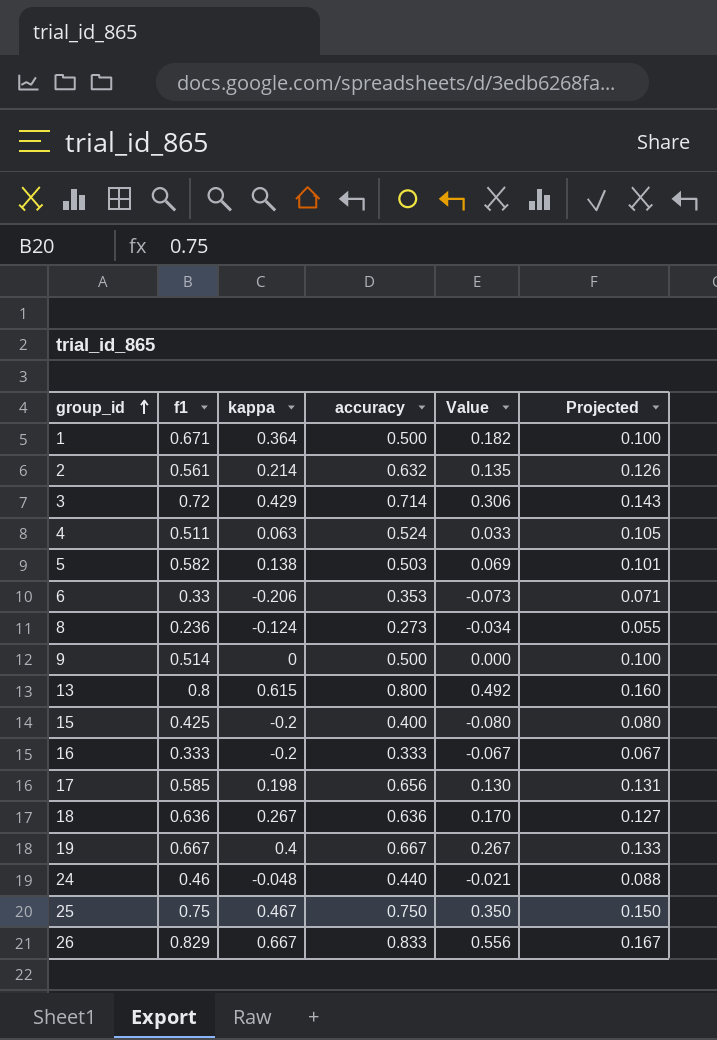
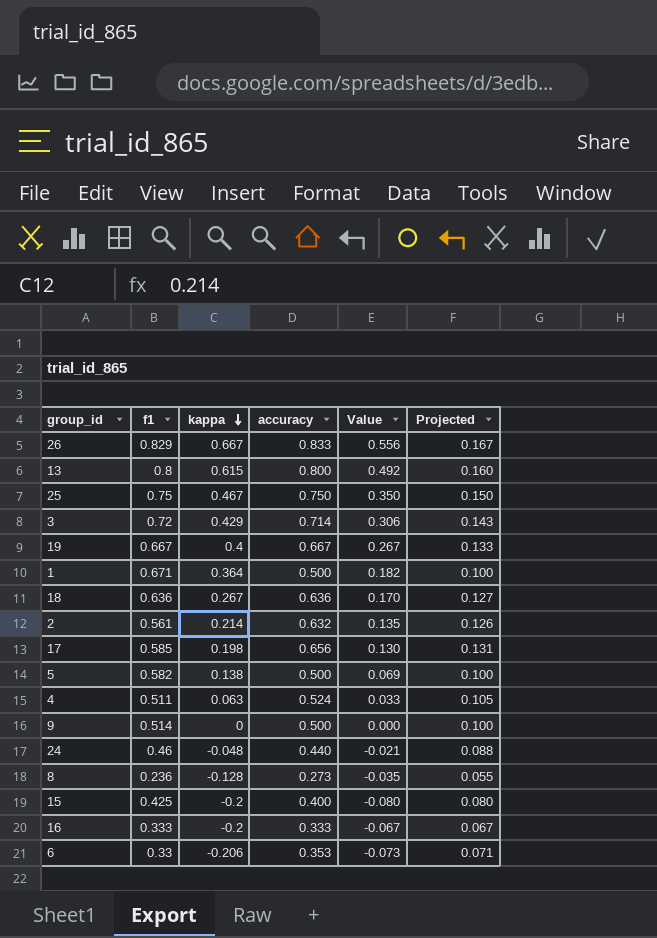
row order: group_id ascending -> kappa descending
5 | accuracy: 0.503 -> 0.500
5 | Projected: 0.101 -> 0.100
8 | kappa: -0.124 -> -0.128
8 | Value: -0.034 -> -0.035

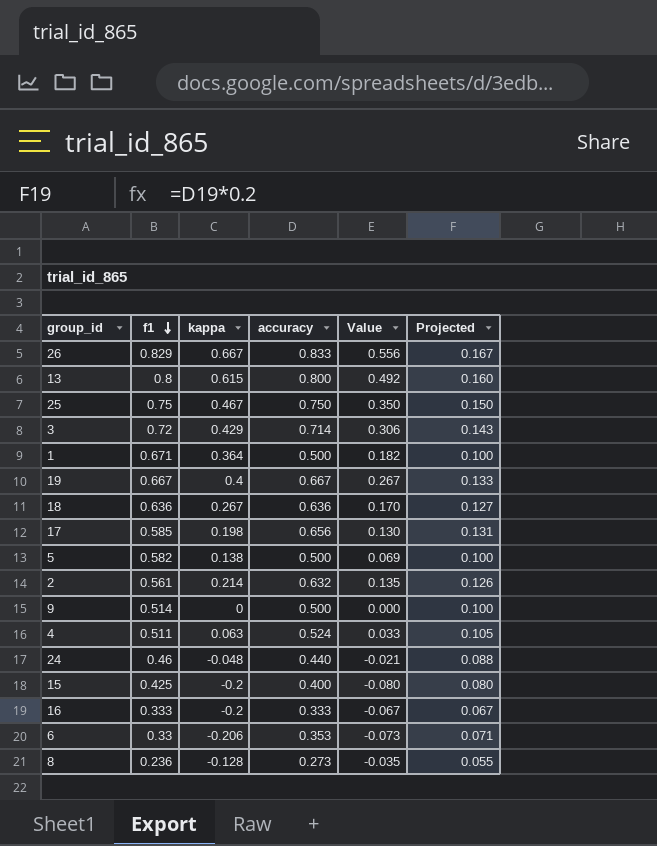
row order: kappa descending -> f1 descending

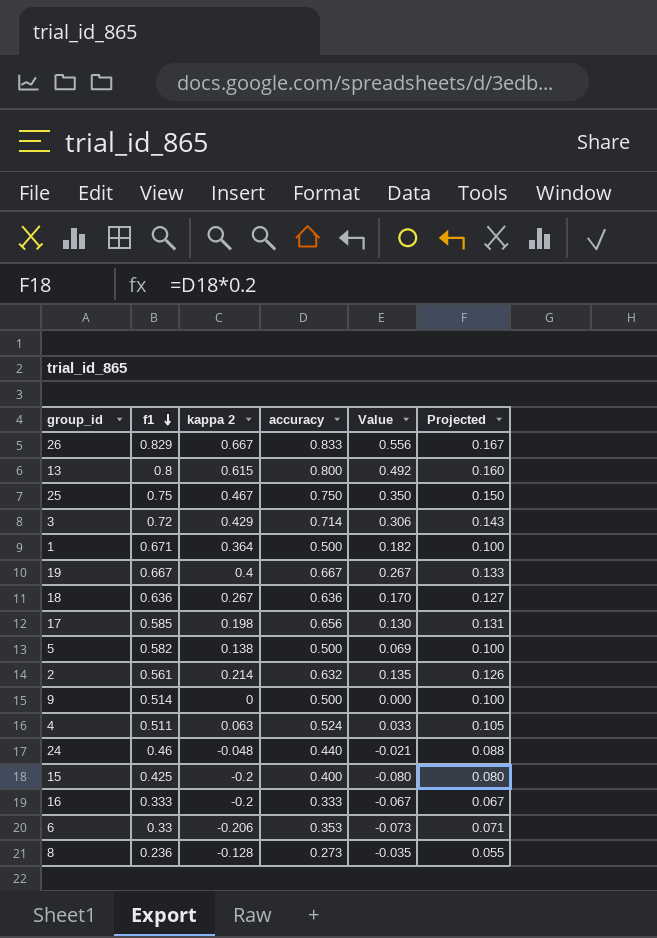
column name: kappa -> kappa 2

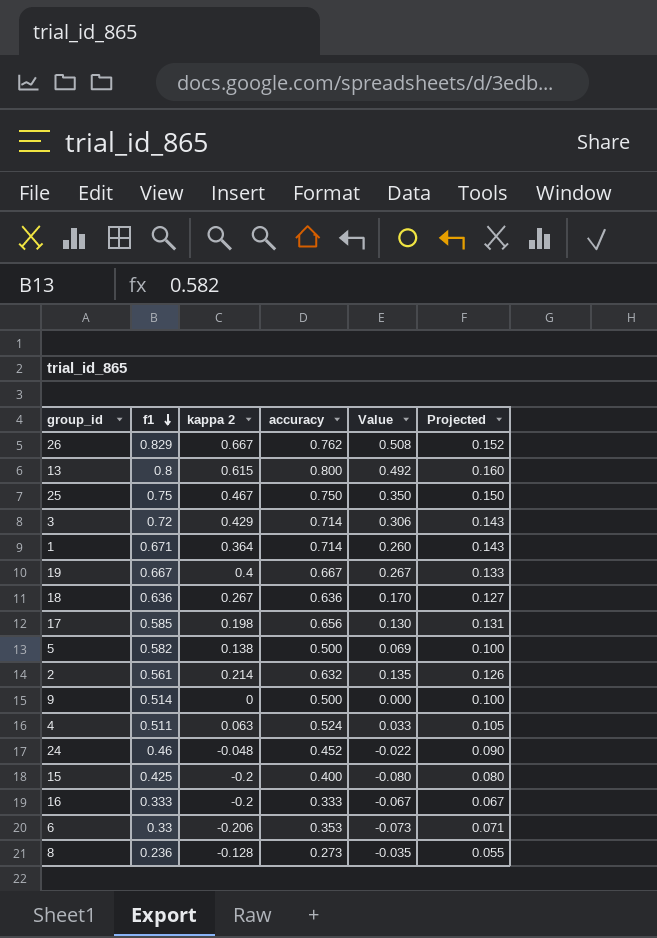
26 | accuracy: 0.833 -> 0.762
26 | Value: 0.556 -> 0.508
26 | Projected: 0.167 -> 0.152
1 | accuracy: 0.500 -> 0.714
1 | Value: 0.182 -> 0.260
1 | Projected: 0.100 -> 0.143
24 | accuracy: 0.440 -> 0.452
24 | Value: -0.021 -> -0.022
24 | Projected: 0.088 -> 0.090

